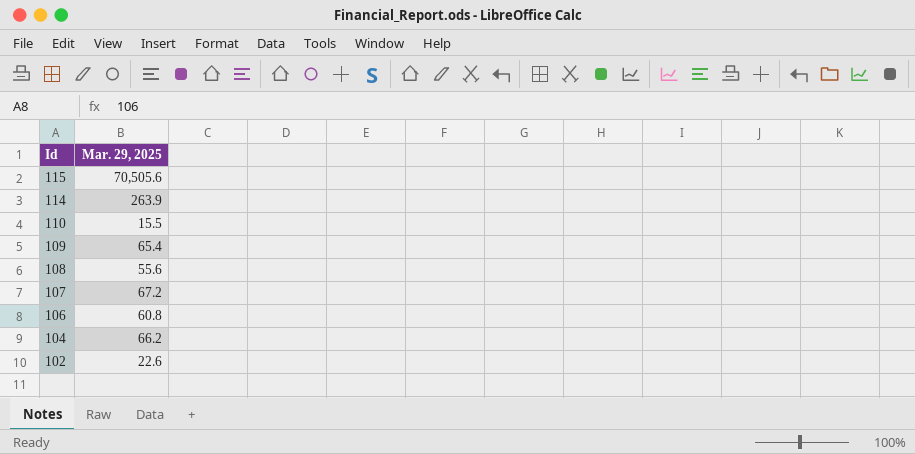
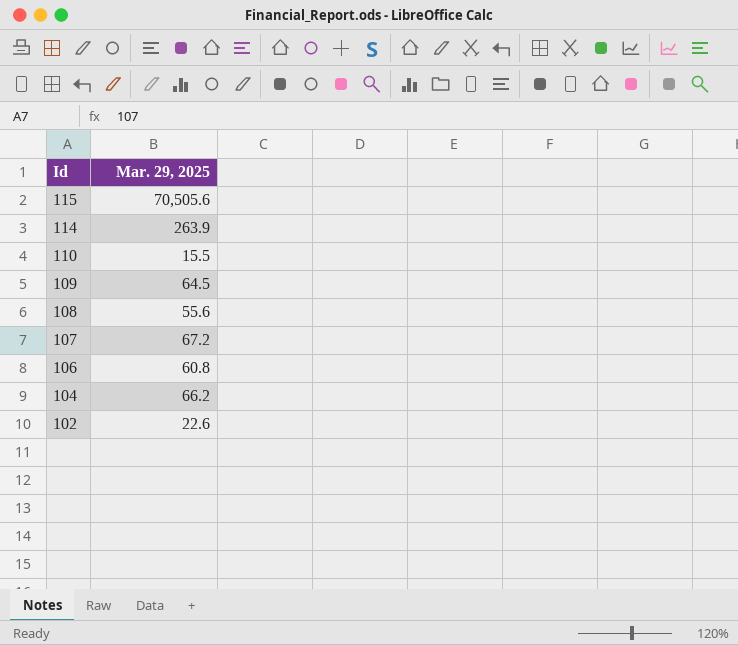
109 | Mar. 29, 2025: 65.4 -> 64.5

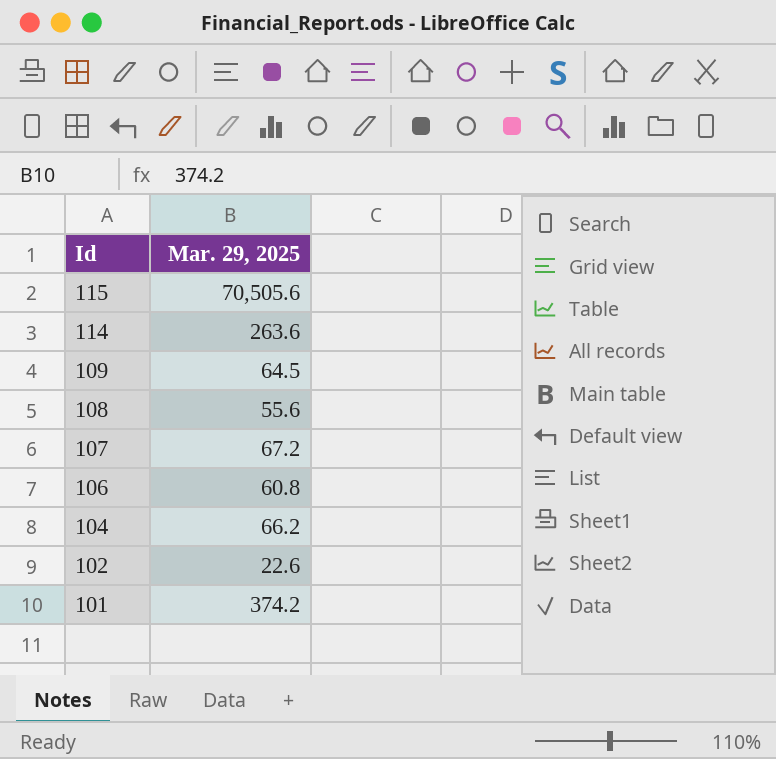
row 110: 15.5 -> none
114 | Mar. 29, 2025: 263.9 -> 263.6
row 101: none -> 374.2

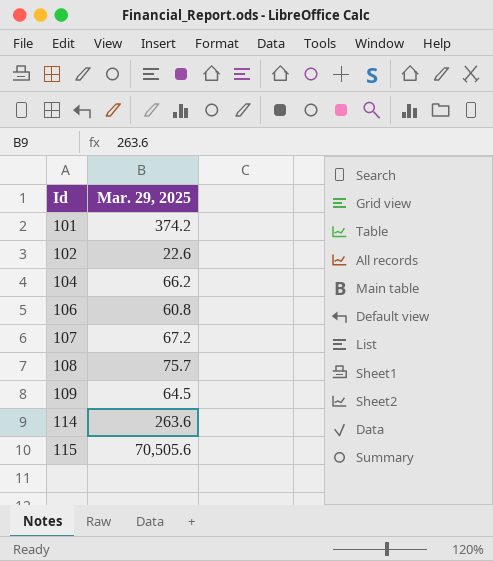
row order: Id descending -> Id ascending
108 | Mar. 29, 2025: 55.6 -> 75.7

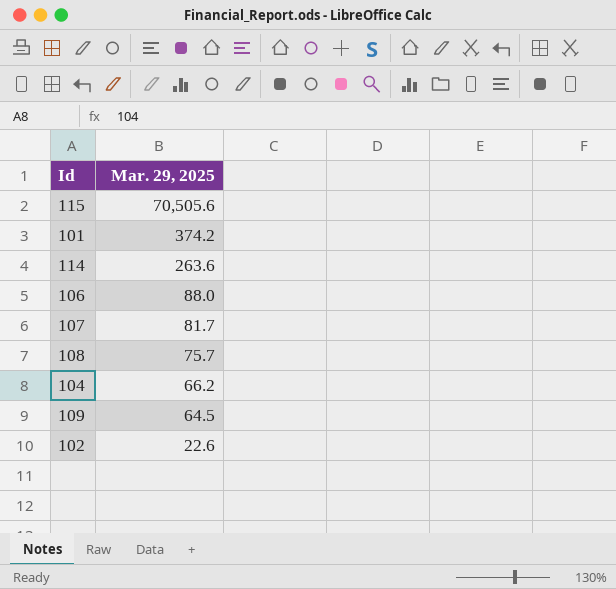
row order: Id ascending -> Mar. 29, 2025 descending
106 | Mar. 29, 2025: 60.8 -> 88.0
107 | Mar. 29, 2025: 67.2 -> 81.7

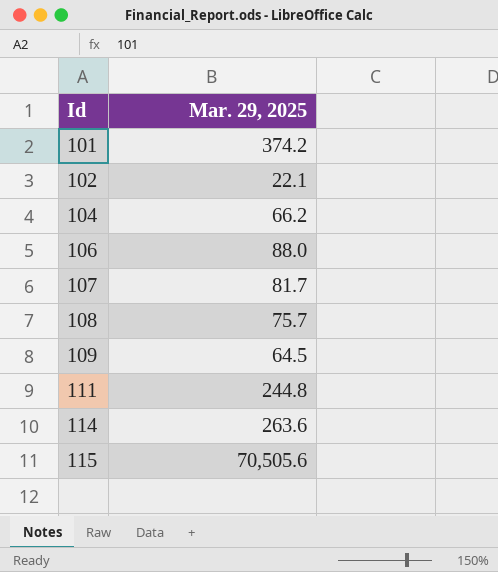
row order: Mar. 29, 2025 descending -> Id ascending
102 | Mar. 29, 2025: 22.6 -> 22.1
row 111: none -> 244.8

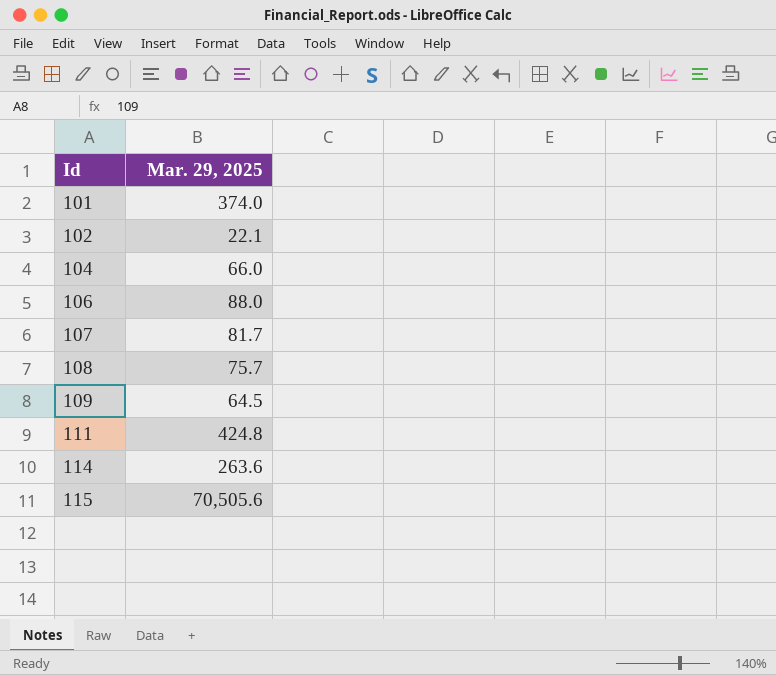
101 | Mar. 29, 2025: 374.2 -> 374.0
104 | Mar. 29, 2025: 66.2 -> 66.0
111 | Mar. 29, 2025: 244.8 -> 424.8

